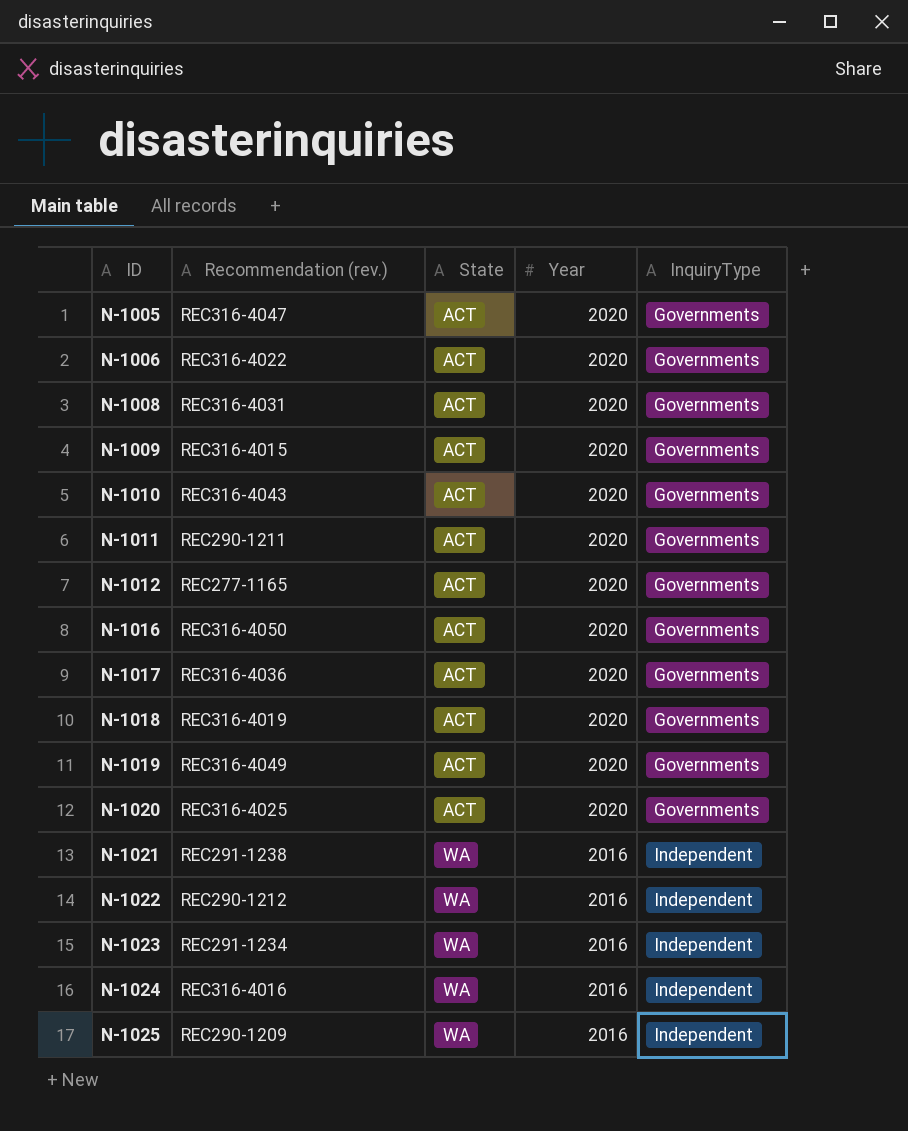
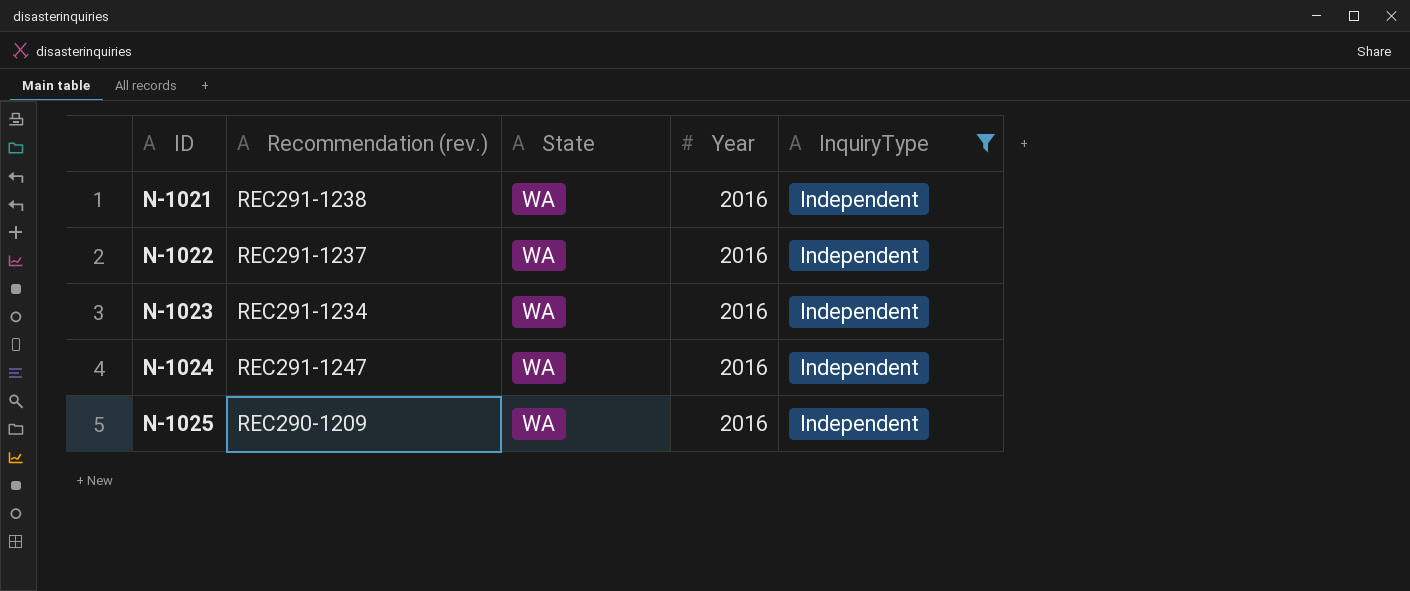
filter: none -> InquiryType = Independent
N-1022 | Recommendation (rev.): REC290-1212 -> REC291-1237
N-1024 | Recommendation (rev.): REC316-4016 -> REC291-1247

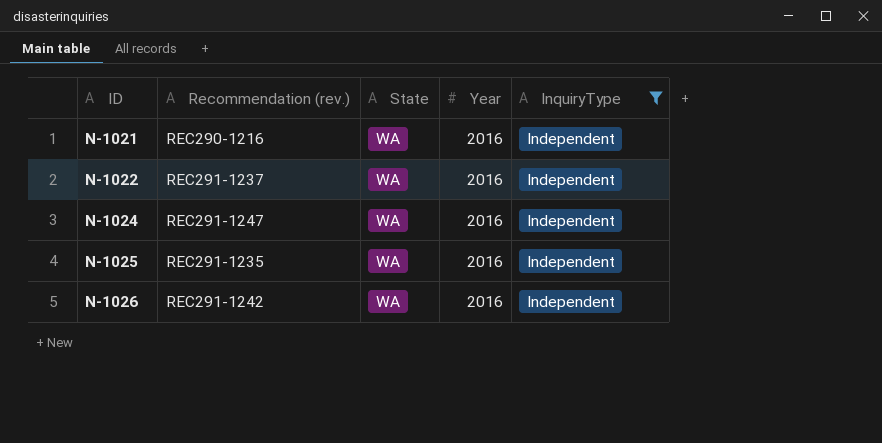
row N-1023: REC291-1234 | WA | 2016 | Independent -> none
N-1021 | Recommendation (rev.): REC291-1238 -> REC290-1216
N-1025 | Recommendation (rev.): REC290-1209 -> REC291-1235
row N-1026: none -> REC291-1242 | WA | 2016 | Independent

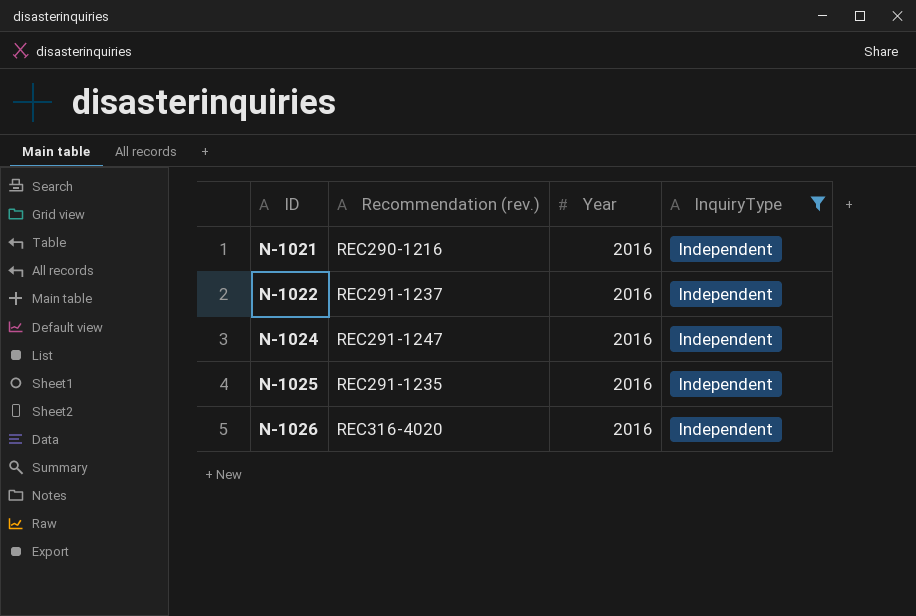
column State | position: 3 -> none
N-1026 | Recommendation (rev.): REC291-1242 -> REC316-4020

